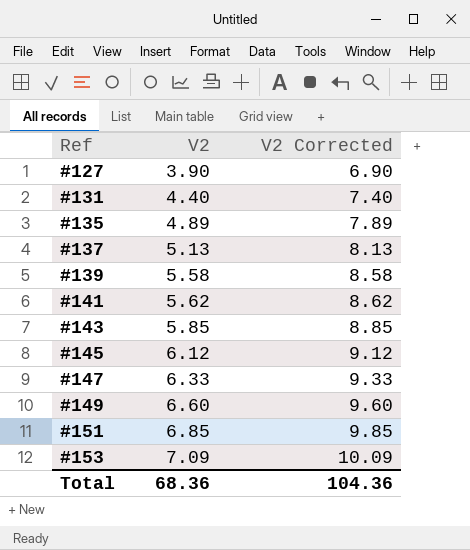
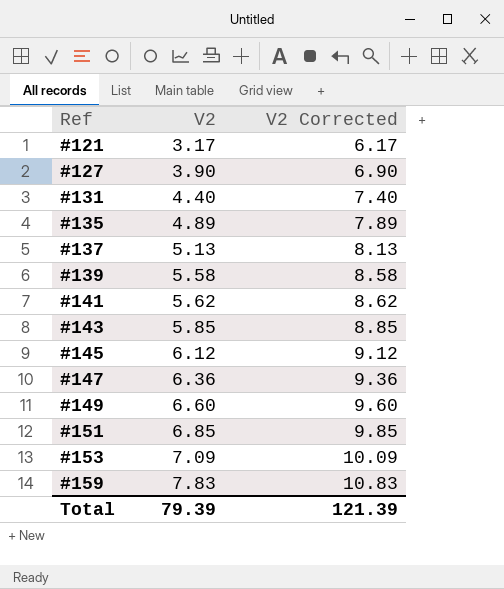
row #121: none -> 3.17 | 6.17
#147 | V2: 6.33 -> 6.36
#147 | V2 Corrected: 9.33 -> 9.36
row #159: none -> 7.83 | 10.83
Total | V2: 68.36 -> 79.39
Total | V2 Corrected: 104.36 -> 121.39

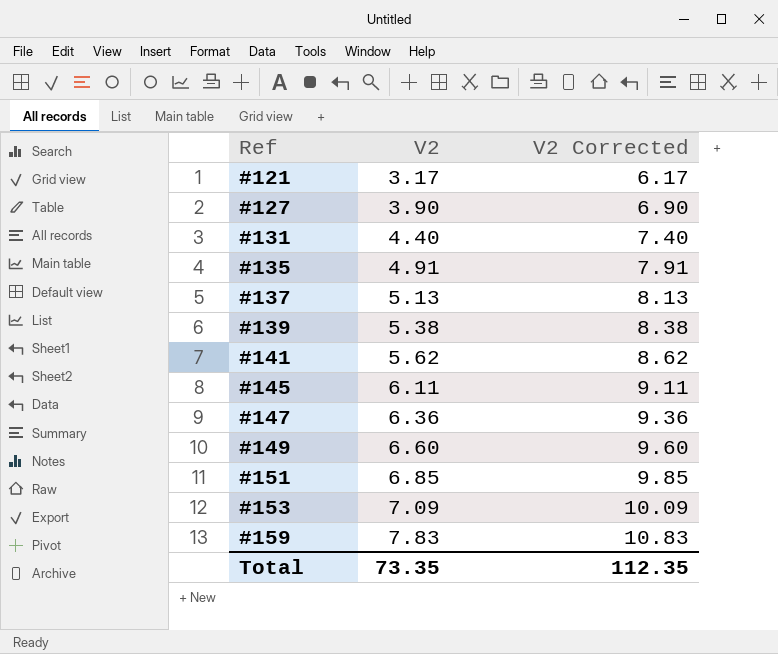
row #143: 5.85 | 8.85 -> none
#135 | V2: 4.89 -> 4.91
#135 | V2 Corrected: 7.89 -> 7.91
#139 | V2: 5.58 -> 5.38
#139 | V2 Corrected: 8.58 -> 8.38
#145 | V2: 6.12 -> 6.11
#145 | V2 Corrected: 9.12 -> 9.11
Total | V2: 79.39 -> 73.35
Total | V2 Corrected: 121.39 -> 112.35

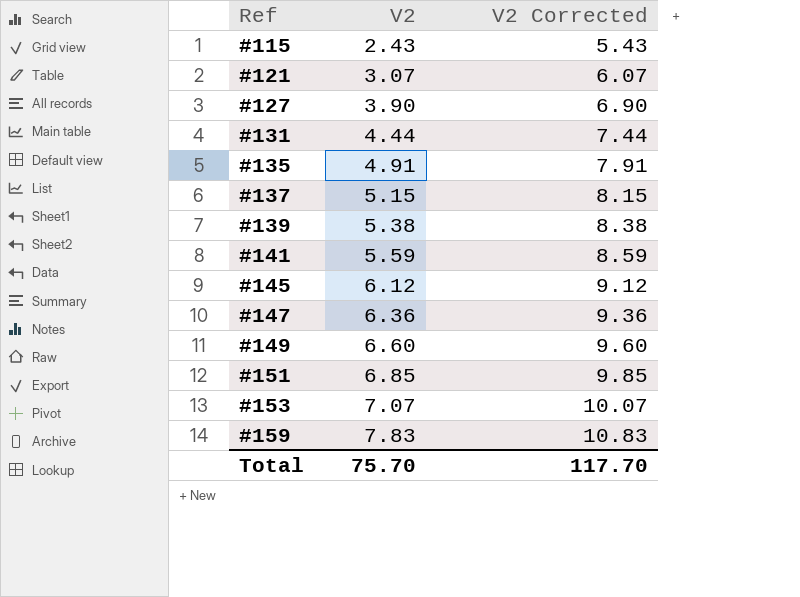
row #115: none -> 2.43 | 5.43
#121 | V2: 3.17 -> 3.07
#121 | V2 Corrected: 6.17 -> 6.07
#131 | V2: 4.40 -> 4.44
#131 | V2 Corrected: 7.40 -> 7.44
#137 | V2: 5.13 -> 5.15
#137 | V2 Corrected: 8.13 -> 8.15
#141 | V2: 5.62 -> 5.59
#141 | V2 Corrected: 8.62 -> 8.59
#145 | V2: 6.11 -> 6.12
#145 | V2 Corrected: 9.11 -> 9.12
#153 | V2: 7.09 -> 7.07
#153 | V2 Corrected: 10.09 -> 10.07
Total | V2: 73.35 -> 75.70
Total | V2 Corrected: 112.35 -> 117.70

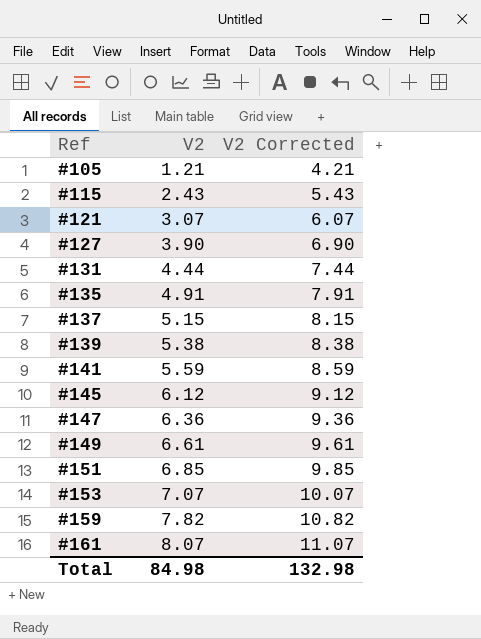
row #105: none -> 1.21 | 4.21
#149 | V2: 6.60 -> 6.61
#149 | V2 Corrected: 9.60 -> 9.61
#159 | V2: 7.83 -> 7.82
#159 | V2 Corrected: 10.83 -> 10.82
row #161: none -> 8.07 | 11.07
Total | V2: 75.70 -> 84.98
Total | V2 Corrected: 117.70 -> 132.98

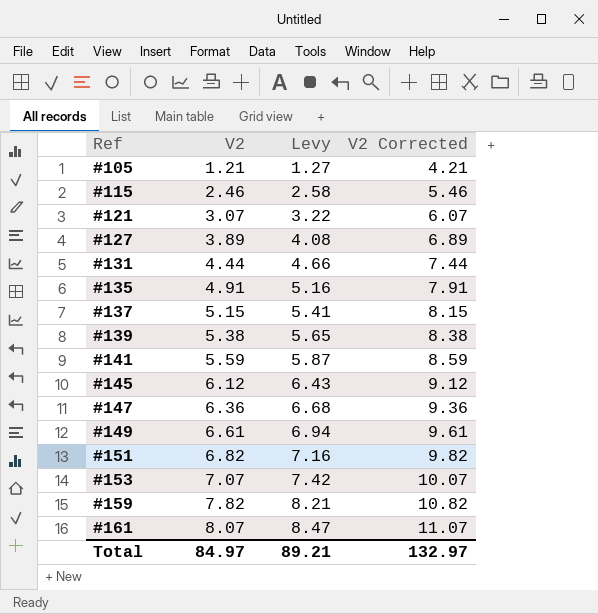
column Levy | formula: none -> [V2] * 1.05
#115 | V2: 2.43 -> 2.46
#115 | V2 Corrected: 5.43 -> 5.46
#127 | V2: 3.90 -> 3.89
#127 | V2 Corrected: 6.90 -> 6.89
#151 | V2: 6.85 -> 6.82
#151 | V2 Corrected: 9.85 -> 9.82
Total | V2: 84.98 -> 84.97
Total | V2 Corrected: 132.98 -> 132.97

